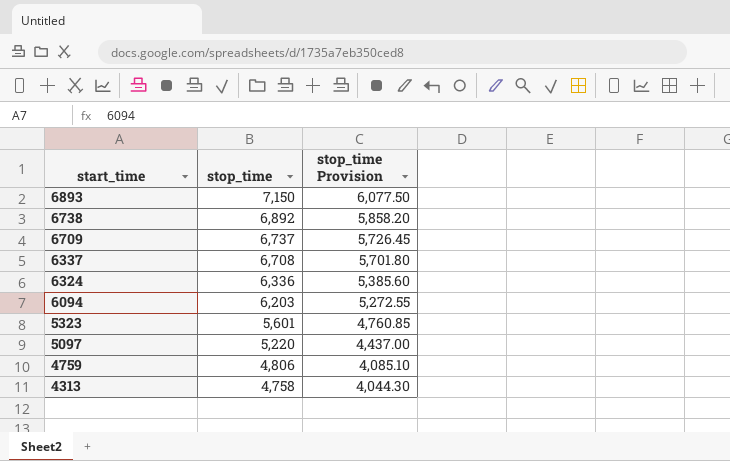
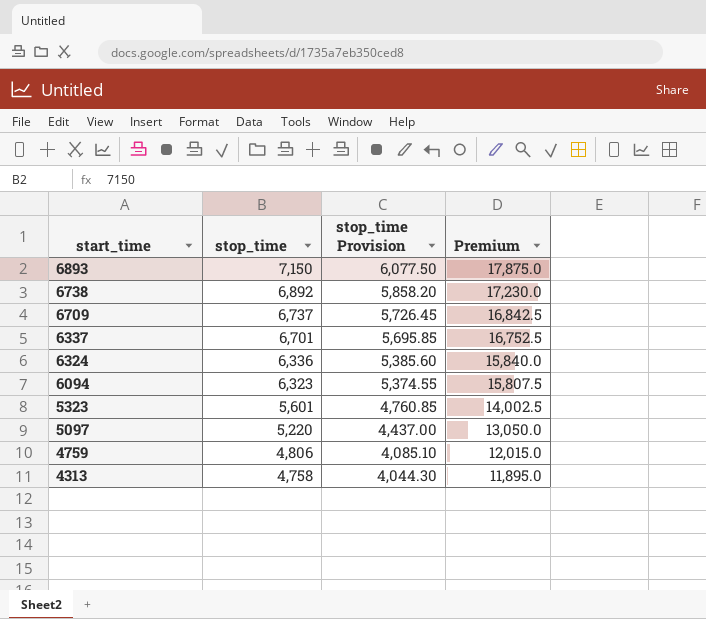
column Premium | formula: none -> [stop_time] * 2.5
6337 | stop_time: 6,708 -> 6,701
6337 | stop_time Provision: 5,701.80 -> 5,695.85
6094 | stop_time: 6,203 -> 6,323
6094 | stop_time Provision: 5,272.55 -> 5,374.55

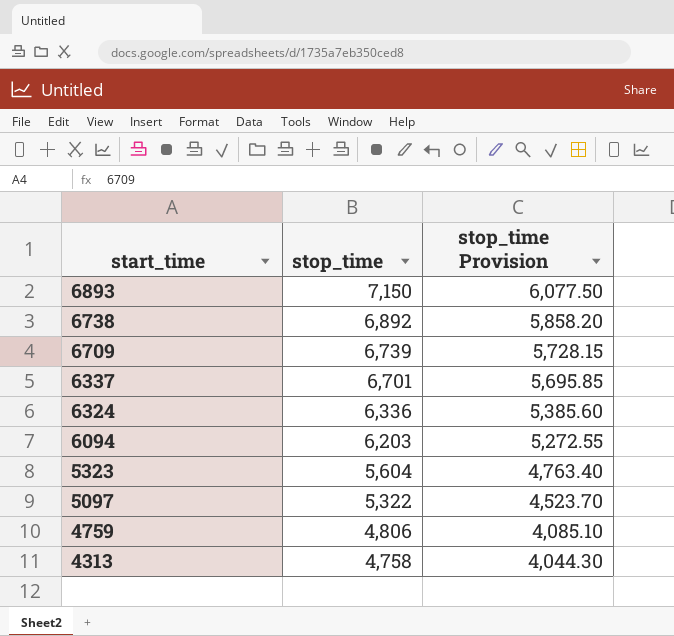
column Premium | formula: [stop_time] * 2.5 -> none
6709 | stop_time: 6,737 -> 6,739
6709 | stop_time Provision: 5,726.45 -> 5,728.15
6094 | stop_time: 6,323 -> 6,203
6094 | stop_time Provision: 5,374.55 -> 5,272.55
5323 | stop_time: 5,601 -> 5,604
5323 | stop_time Provision: 4,760.85 -> 4,763.40
5097 | stop_time: 5,220 -> 5,322
5097 | stop_time Provision: 4,437.00 -> 4,523.70

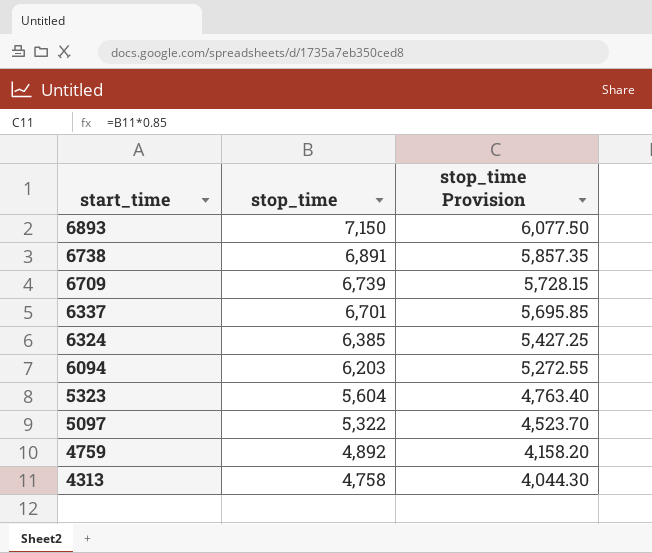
6738 | stop_time: 6,892 -> 6,891
6738 | stop_time Provision: 5,858.20 -> 5,857.35
6324 | stop_time: 6,336 -> 6,385
6324 | stop_time Provision: 5,385.60 -> 5,427.25
4759 | stop_time: 4,806 -> 4,892
4759 | stop_time Provision: 4,085.10 -> 4,158.20

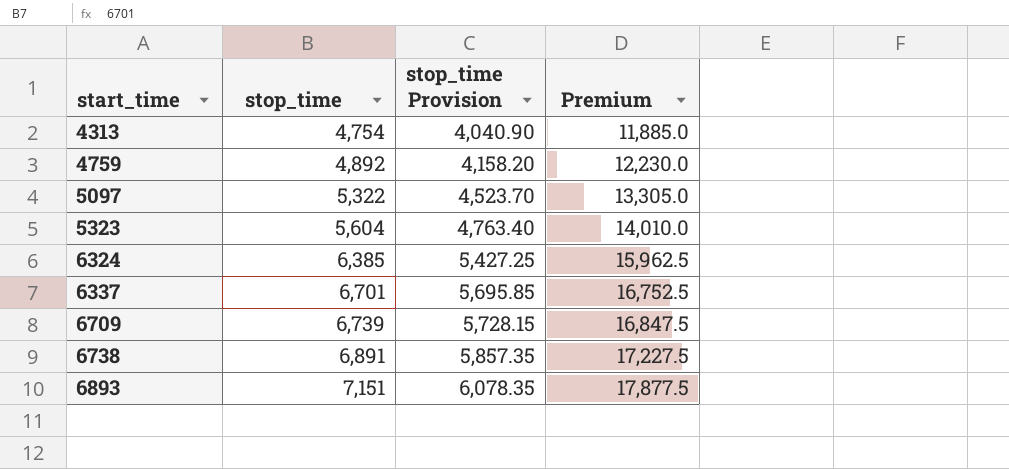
row order: start_time descending -> start_time ascending
column Premium | formula: none -> [stop_time] * 2.5
row 6094: 6,203 | 5,272.55 -> none
4313 | stop_time: 4,758 -> 4,754
4313 | stop_time Provision: 4,044.30 -> 4,040.90
6893 | stop_time: 7,150 -> 7,151
6893 | stop_time Provision: 6,077.50 -> 6,078.35

